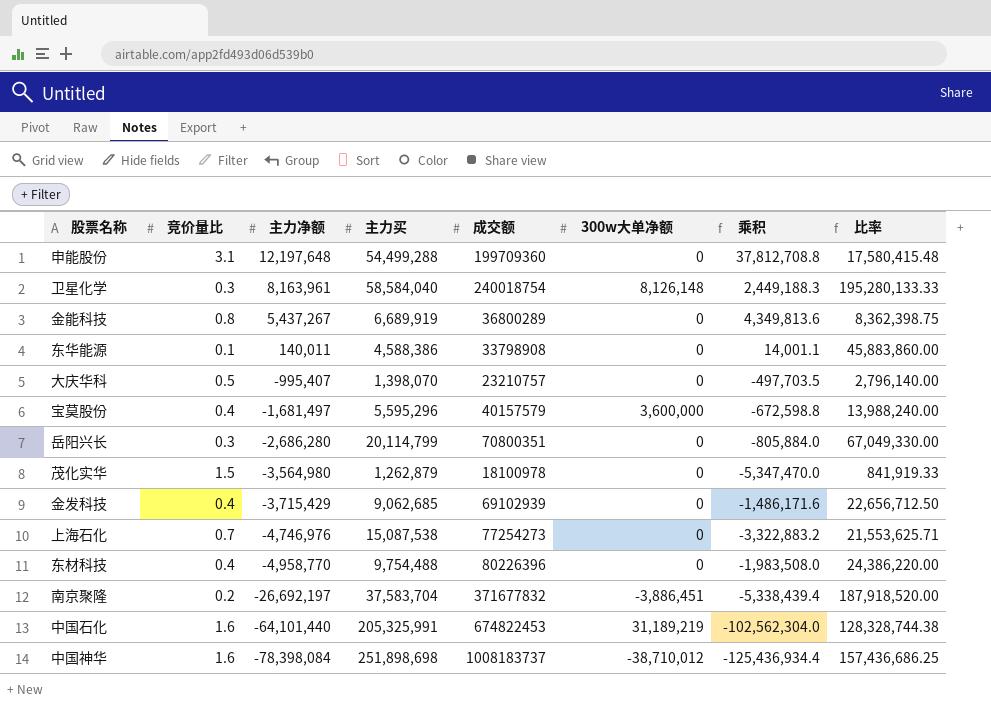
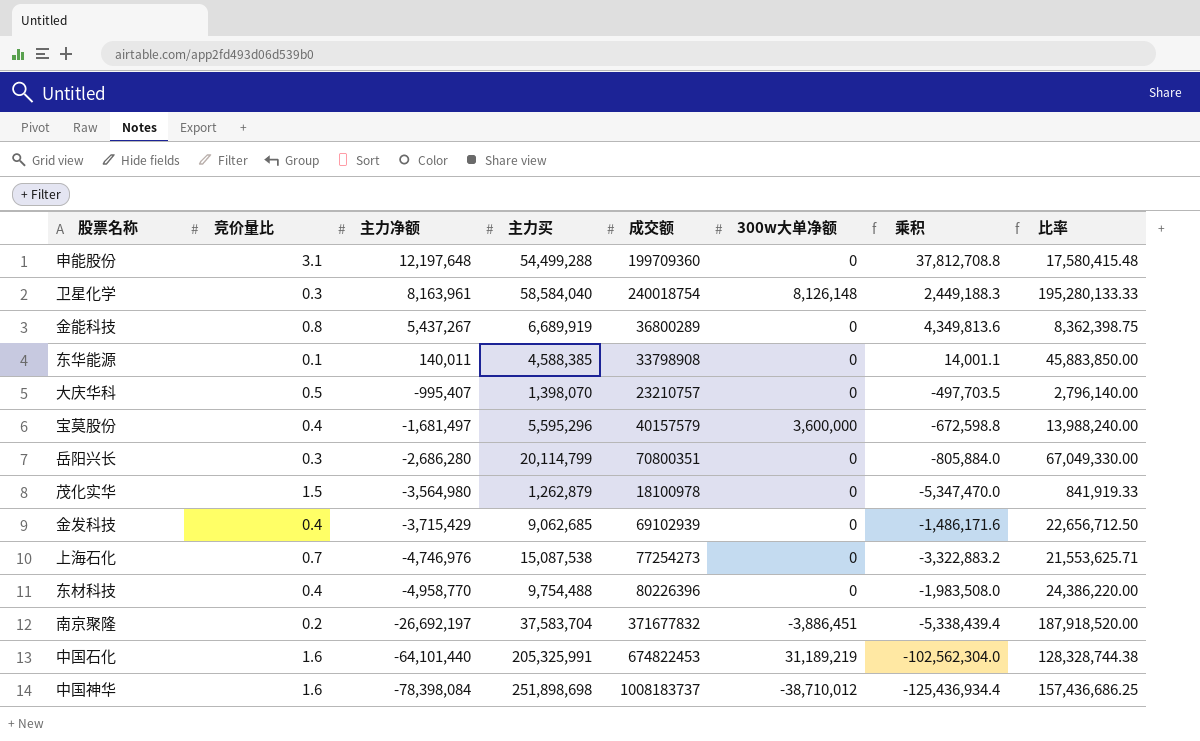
东华能源 | 主力买: 4,588,386 -> 4,588,385
东华能源 | 比率: 45,883,860.00 -> 45,883,850.00

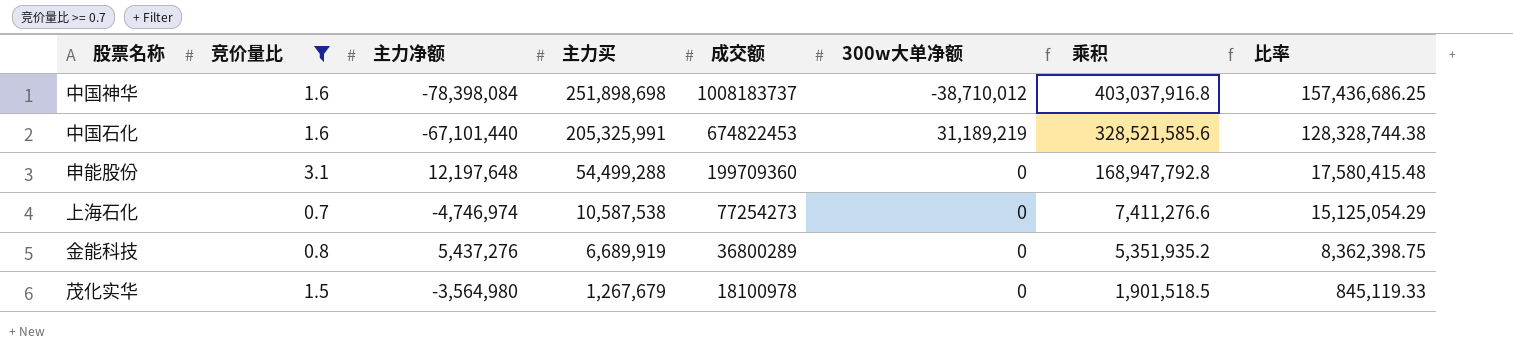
filter: none -> 竞价量比 >= 0.7
row order: 主力净额 descending -> 主力买 descending
column 乘积 | formula: [竞价量比] * [主力净额] -> [竞价量比] * [主力买]
中国石化 | 主力净额: -64,101,440 -> -67,101,440
上海石化 | 主力净额: -4,746,976 -> -4,746,974
上海石化 | 主力买: 15,087,538 -> 10,587,538
上海石化 | 比率: 21,553,625.71 -> 15,125,054.29
金能科技 | 主力净额: 5,437,267 -> 5,437,276
茂化实华 | 主力买: 1,262,879 -> 1,267,679
茂化实华 | 比率: 841,919.33 -> 845,119.33

